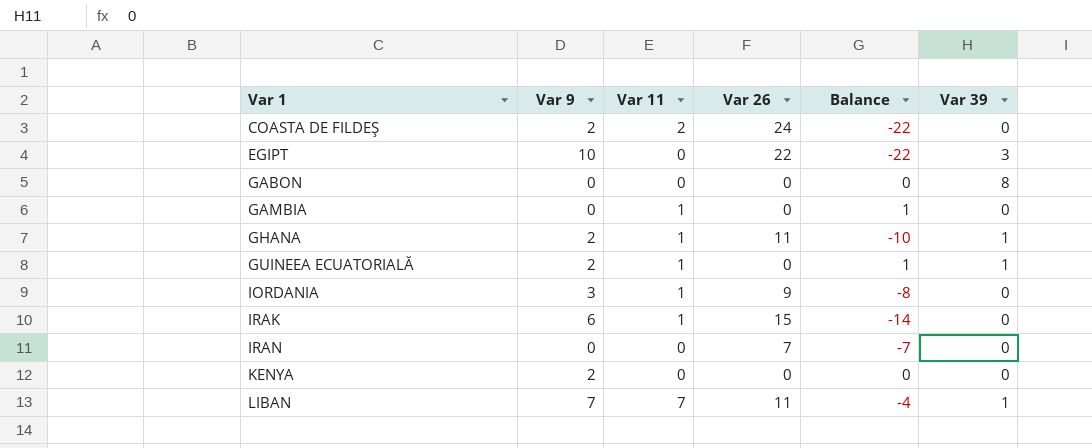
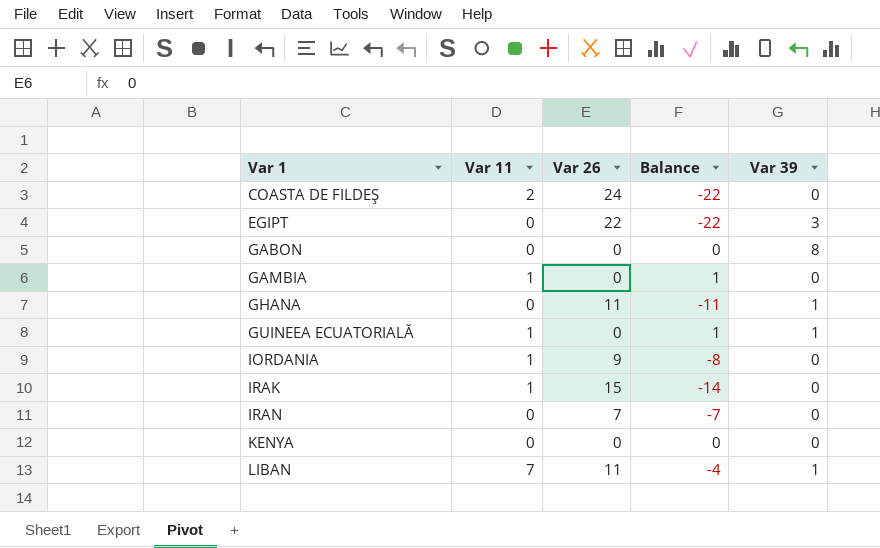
column Var 9 | position: 2 -> none
GHANA | Var 11: 1 -> 0
GHANA | Balance: -10 -> -11

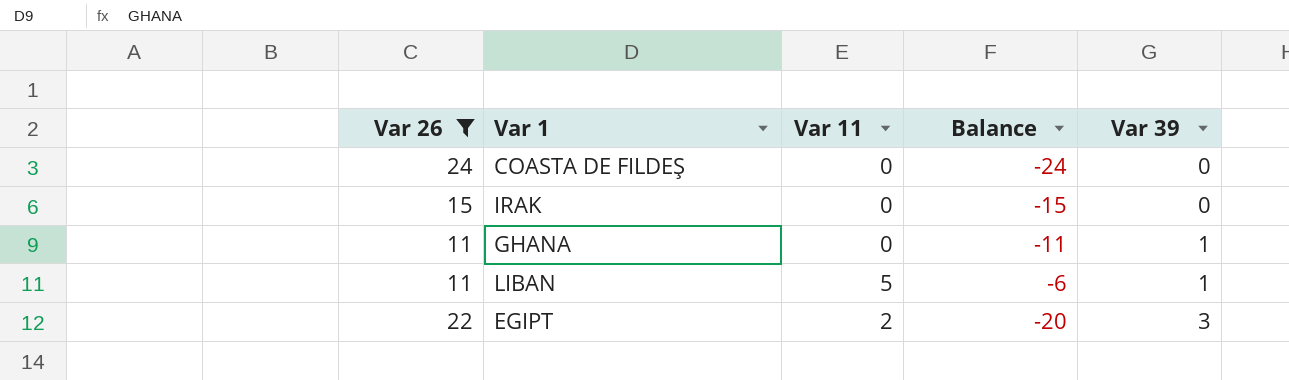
filter: none -> Var 26 >= 11
row order: Var 1 ascending -> Var 39 ascending
column Var 26 | position: 3 -> 1
COASTA DE FILDEŞ | Var 11: 2 -> 0
COASTA DE FILDEŞ | Balance: -22 -> -24
IRAK | Var 11: 1 -> 0
IRAK | Balance: -14 -> -15
LIBAN | Var 11: 7 -> 5
LIBAN | Balance: -4 -> -6
EGIPT | Var 11: 0 -> 2
EGIPT | Balance: -22 -> -20

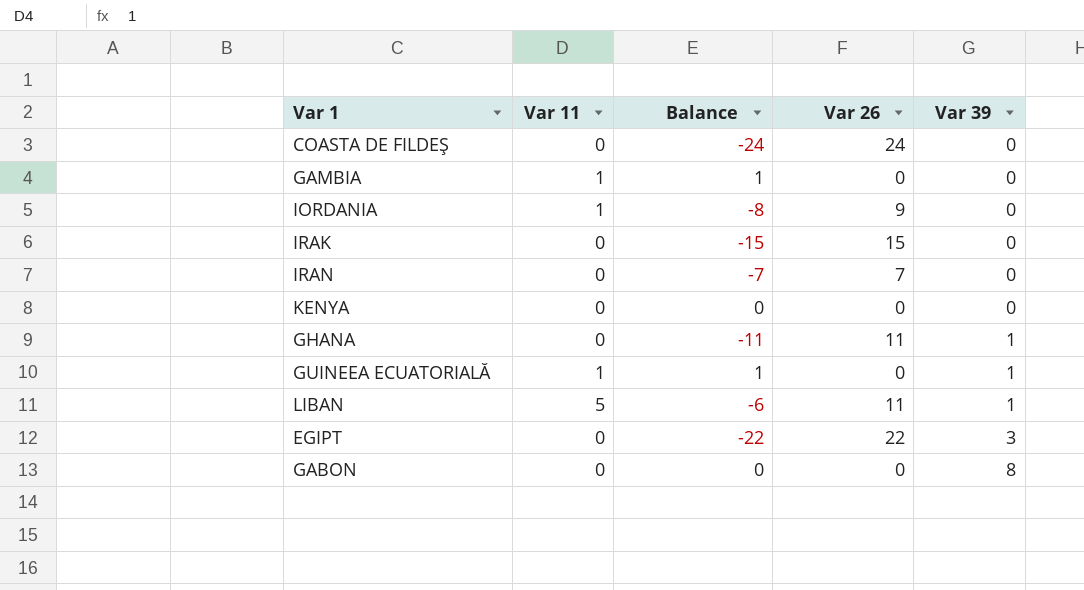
filter: Var 26 >= 11 -> none
column Var 26 | position: 1 -> 4
EGIPT | Var 11: 2 -> 0
EGIPT | Balance: -20 -> -22

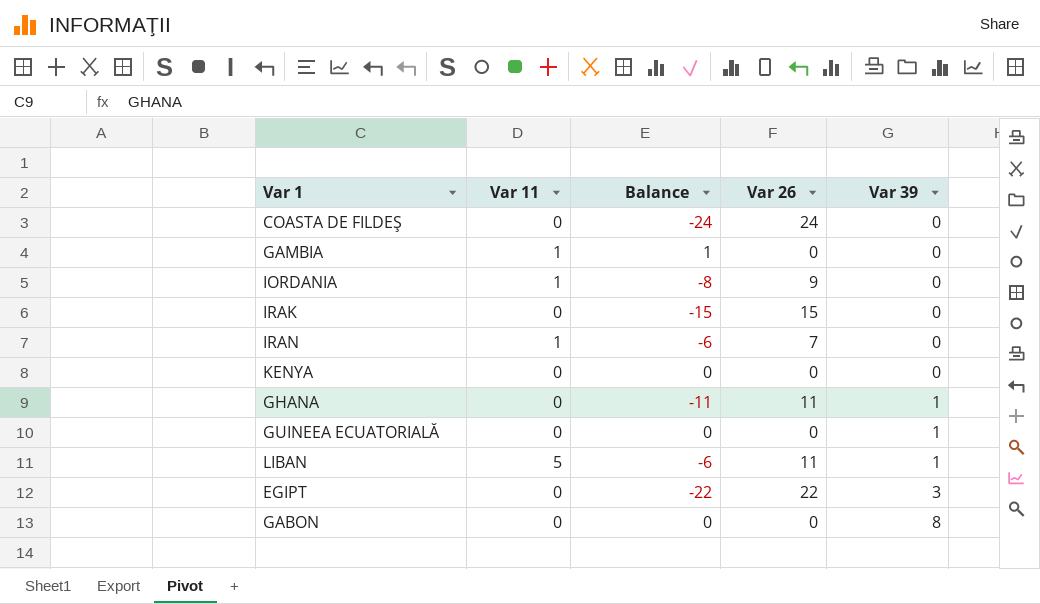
IRAN | Var 11: 0 -> 1
IRAN | Balance: -7 -> -6
GUINEEA ECUATORIALĂ | Var 11: 1 -> 0
GUINEEA ECUATORIALĂ | Balance: 1 -> 0

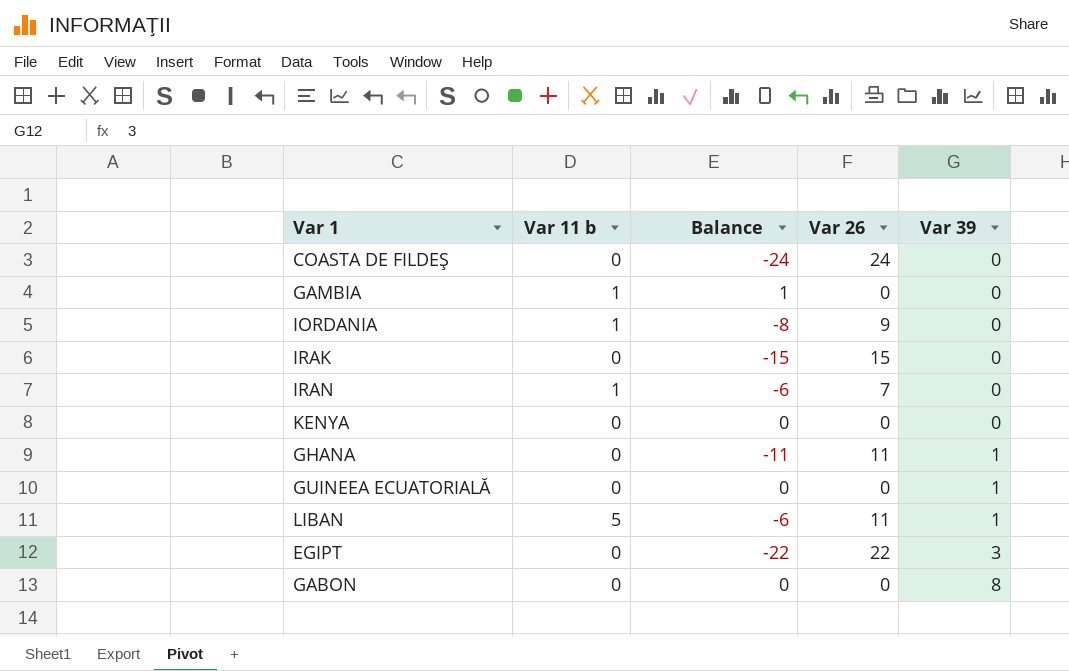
column name: Var 11 -> Var 11 b

